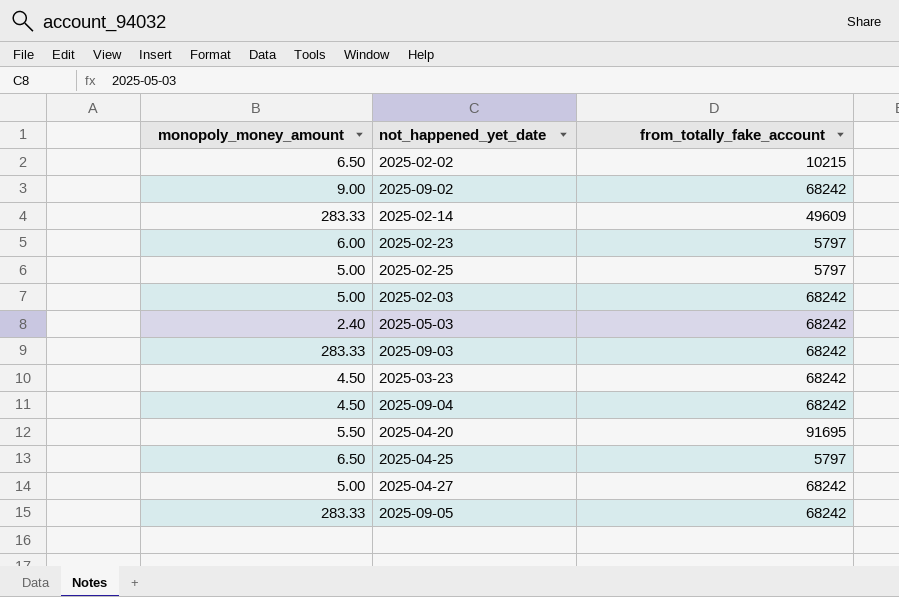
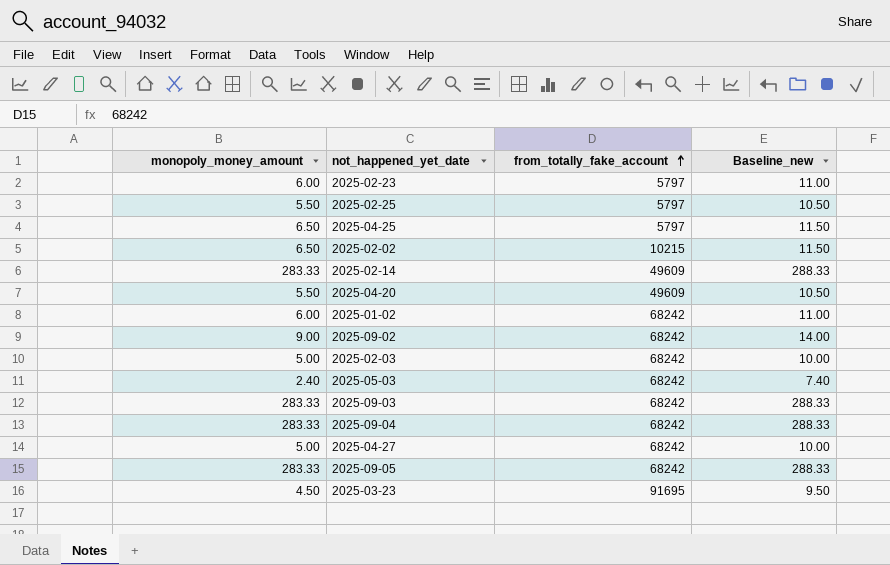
row order: none -> from_totally_fake_account ascending
column Baseline_new | formula: none -> [monopoly_money_amount] + 5
2025-02-25 | monopoly_money_amount: 5.00 -> 5.50
2025-04-20 | from_totally_fake_account: 91695 -> 49609
row 2025-01-02: none -> 6.00 | 68242 | 11.00
2025-09-04 | monopoly_money_amount: 4.50 -> 283.33
2025-03-23 | from_totally_fake_account: 68242 -> 91695

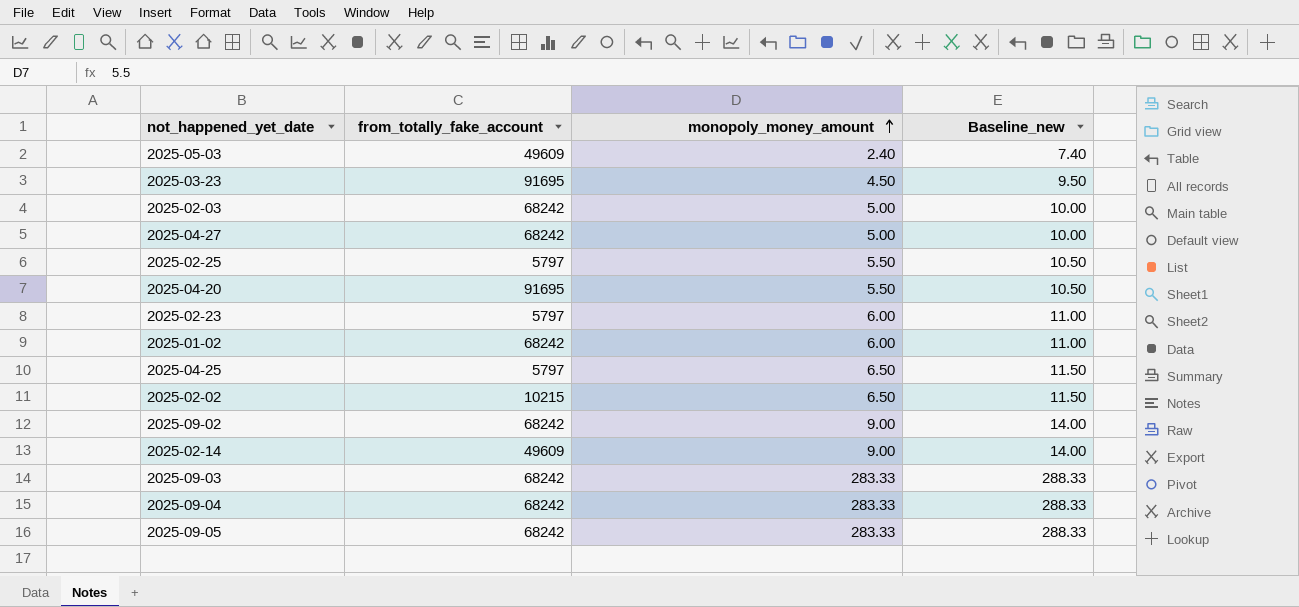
row order: from_totally_fake_account ascending -> monopoly_money_amount ascending
column monopoly_money_amount | position: 1 -> 3
2025-05-03 | from_totally_fake_account: 68242 -> 49609
2025-04-20 | from_totally_fake_account: 49609 -> 91695
2025-02-14 | monopoly_money_amount: 283.33 -> 9.00
2025-02-14 | Baseline_new: 288.33 -> 14.00

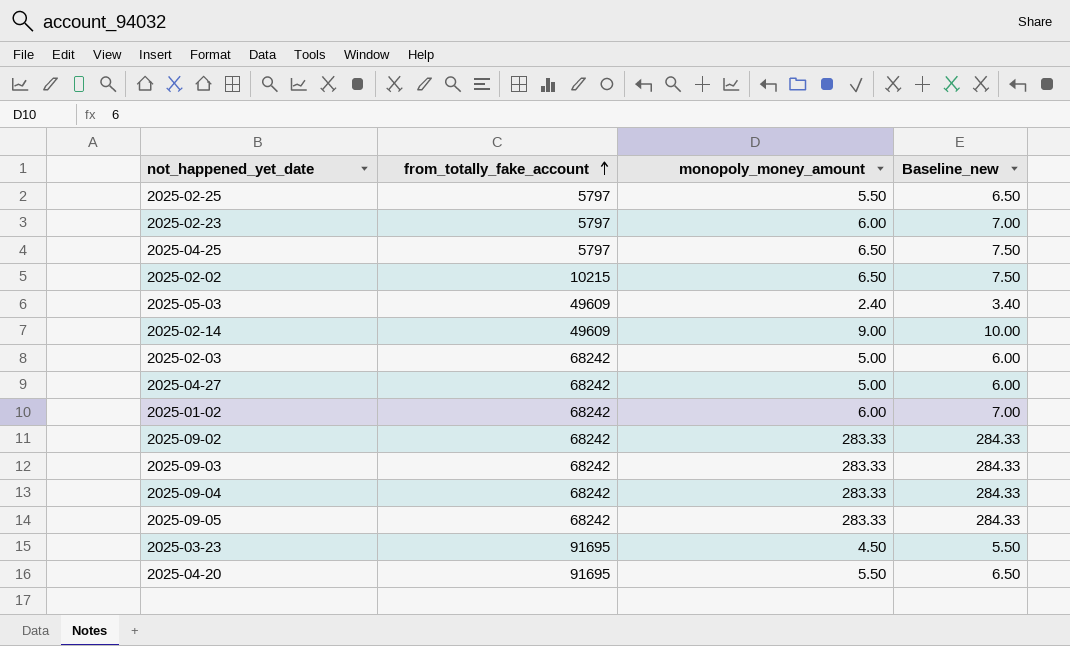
row order: monopoly_money_amount ascending -> from_totally_fake_account ascending
column Baseline_new | formula: [monopoly_money_amount] + 5 -> [monopoly_money_amount] + 1
2025-09-02 | monopoly_money_amount: 9.00 -> 283.33

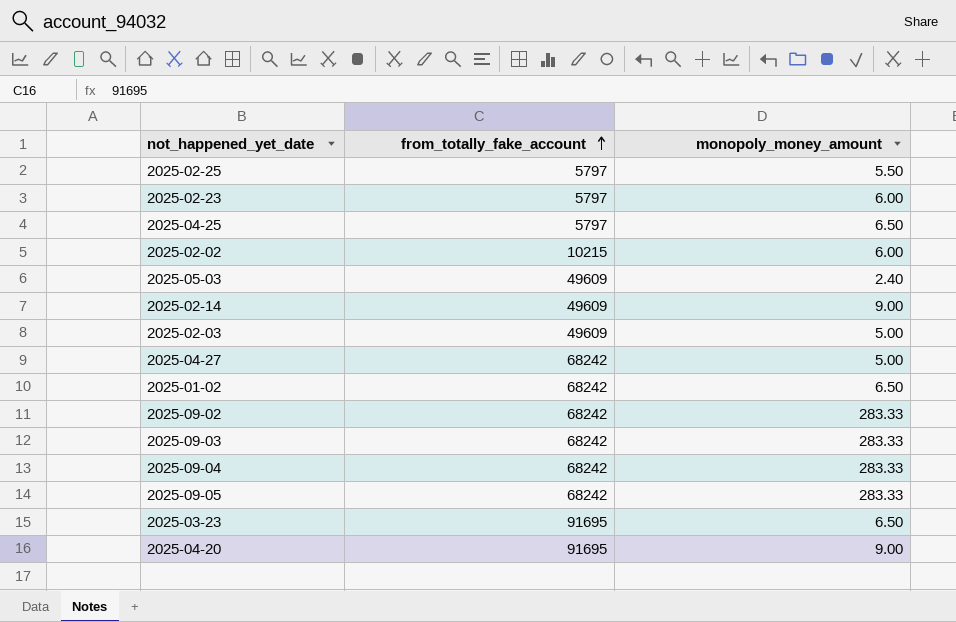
column Baseline_new | formula: [monopoly_money_amount] + 1 -> none
2025-02-02 | monopoly_money_amount: 6.50 -> 6.00
2025-02-03 | from_totally_fake_account: 68242 -> 49609
2025-01-02 | monopoly_money_amount: 6.00 -> 6.50
2025-03-23 | monopoly_money_amount: 4.50 -> 6.50
2025-04-20 | monopoly_money_amount: 5.50 -> 9.00

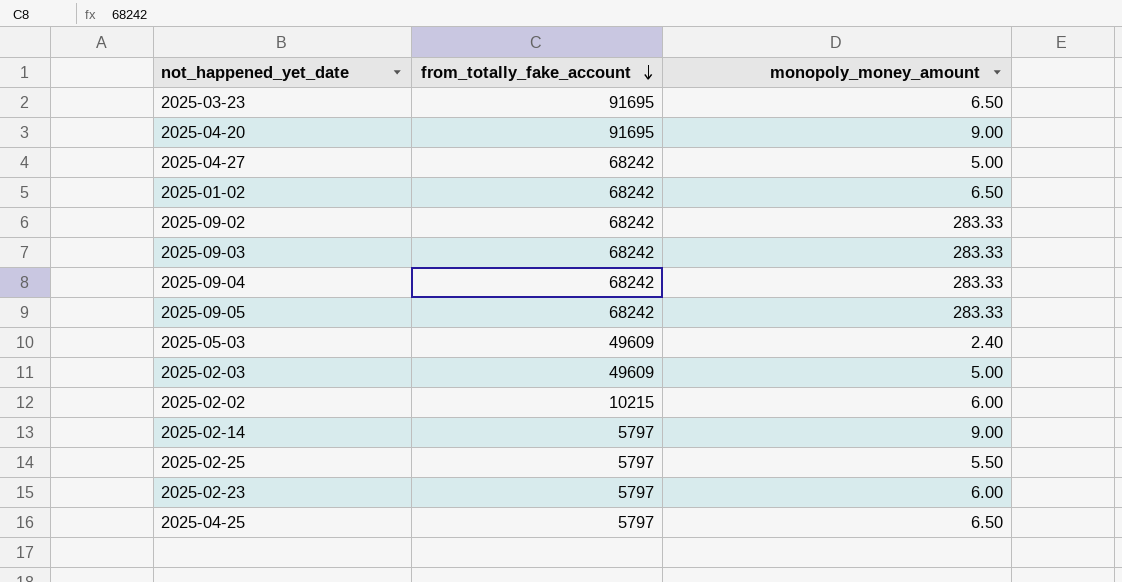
row order: from_totally_fake_account ascending -> from_totally_fake_account descending
2025-02-14 | from_totally_fake_account: 49609 -> 5797

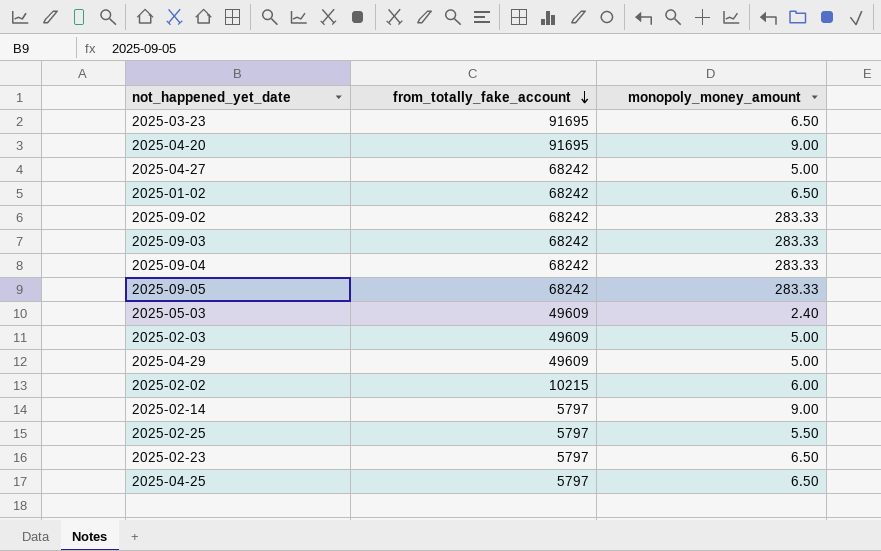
row 2025-04-29: none -> 49609 | 5.00
2025-02-23 | monopoly_money_amount: 6.00 -> 6.50

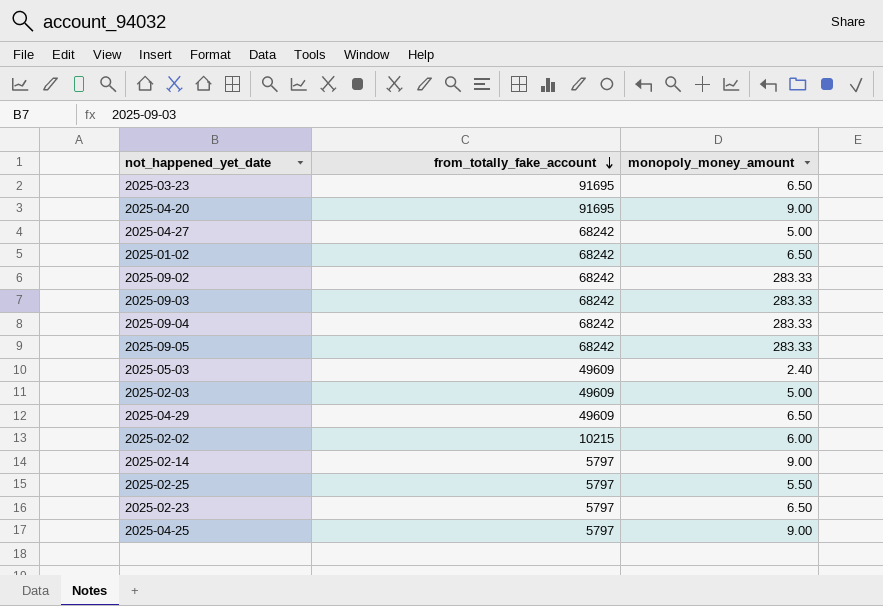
2025-04-29 | monopoly_money_amount: 5.00 -> 6.50
2025-04-25 | monopoly_money_amount: 6.50 -> 9.00

